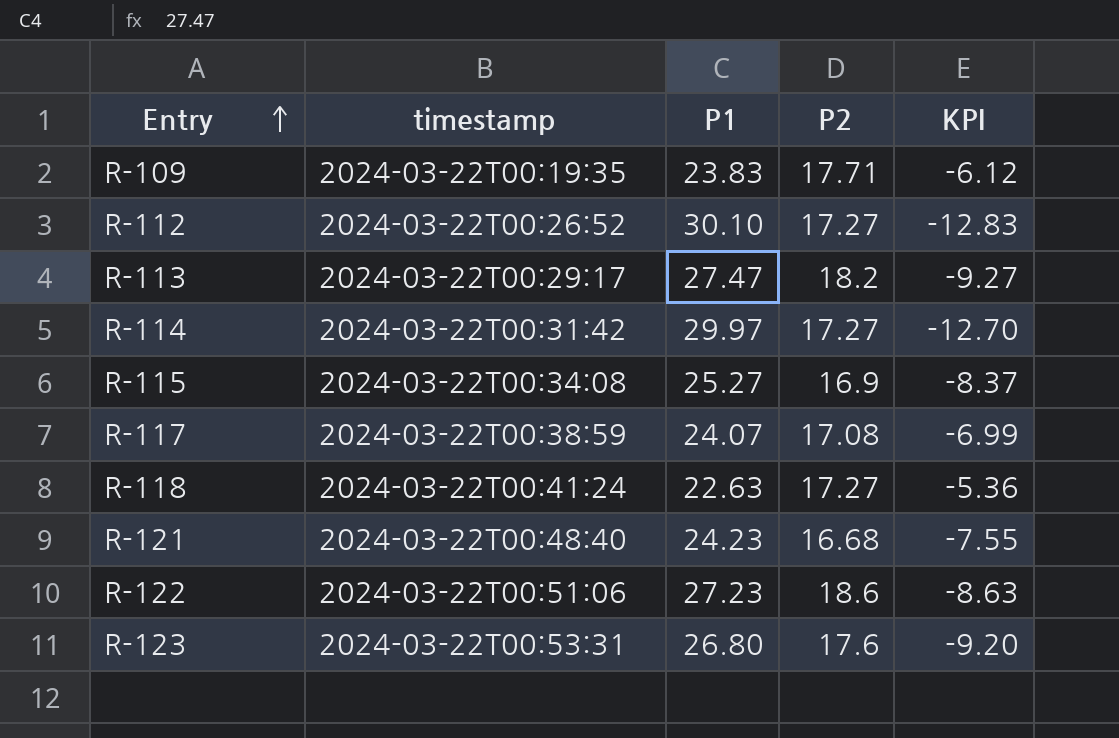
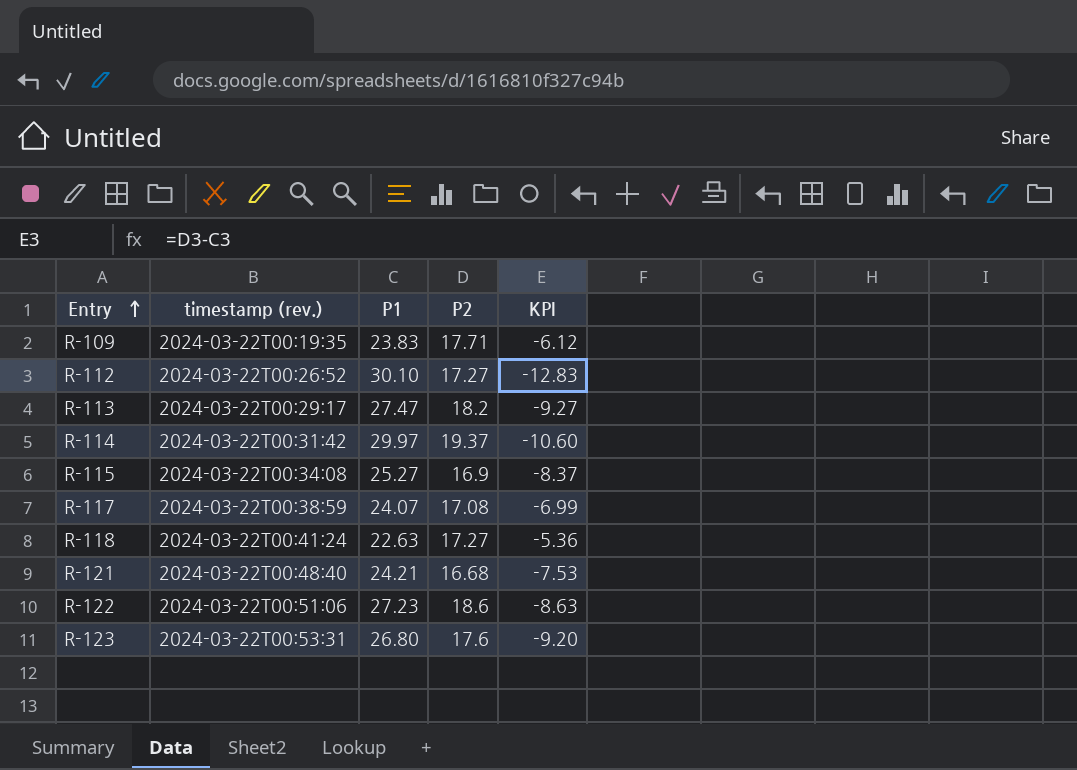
column name: timestamp -> timestamp (rev.)
R-114 | P2: 17.27 -> 19.37
R-114 | KPI: -12.70 -> -10.60
R-121 | P1: 24.23 -> 24.21
R-121 | KPI: -7.55 -> -7.53

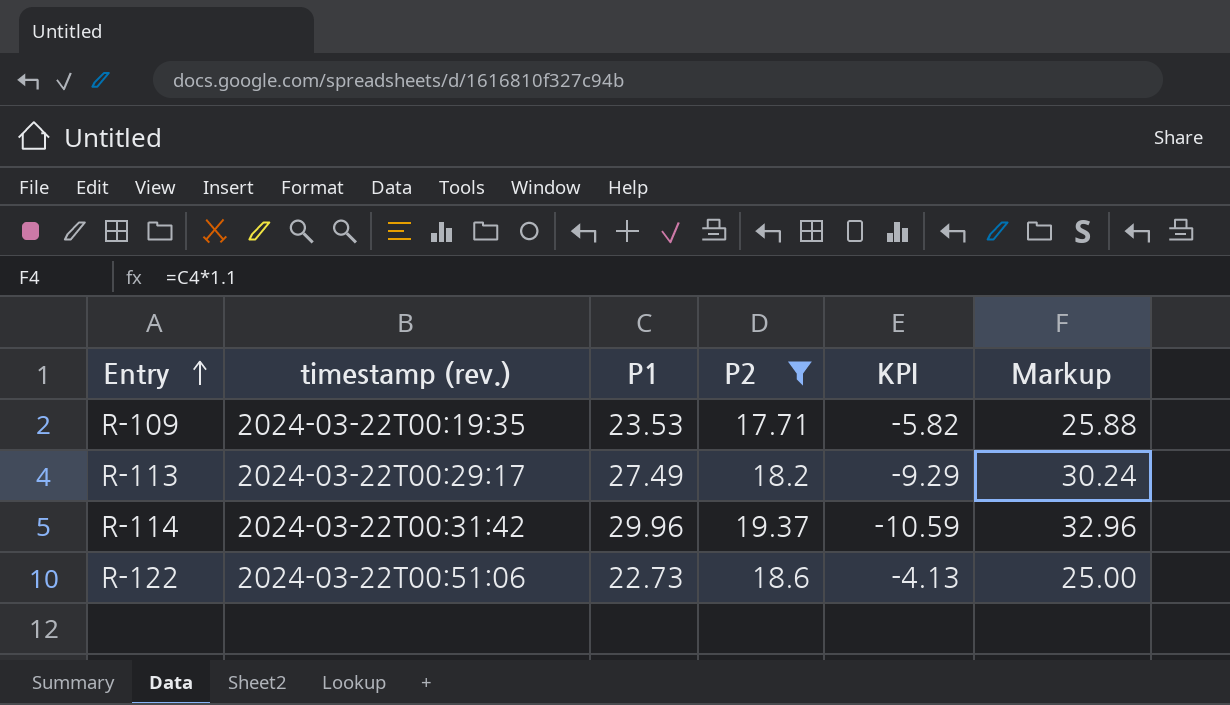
filter: none -> P2 >= 17.71
column Markup | formula: none -> [P1] * 1.1
R-109 | P1: 23.83 -> 23.53
R-109 | KPI: -6.12 -> -5.82
R-113 | P1: 27.47 -> 27.49
R-113 | KPI: -9.27 -> -9.29
R-114 | P1: 29.97 -> 29.96
R-114 | KPI: -10.60 -> -10.59
R-122 | P1: 27.23 -> 22.73
R-122 | KPI: -8.63 -> -4.13

